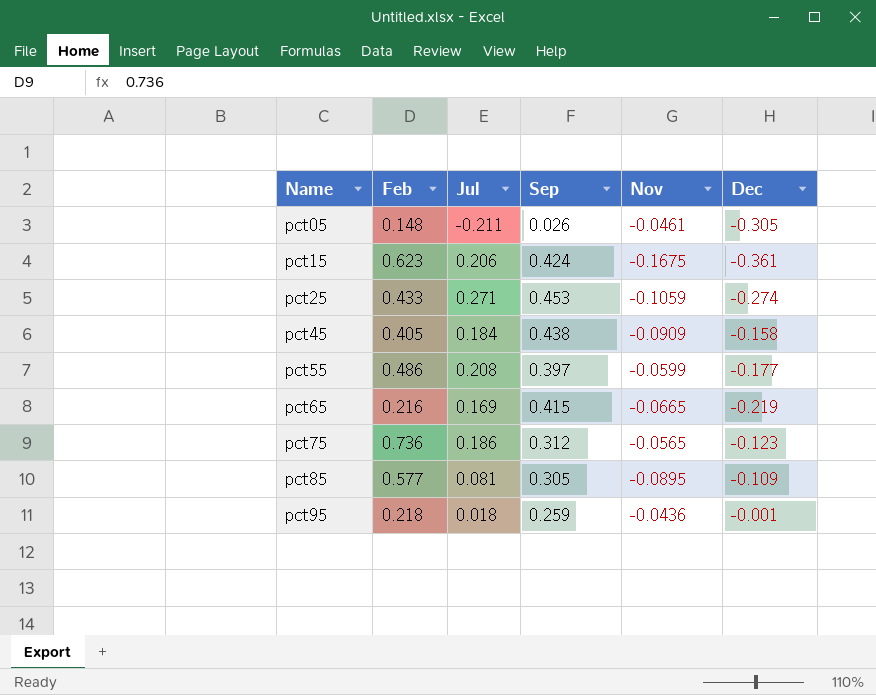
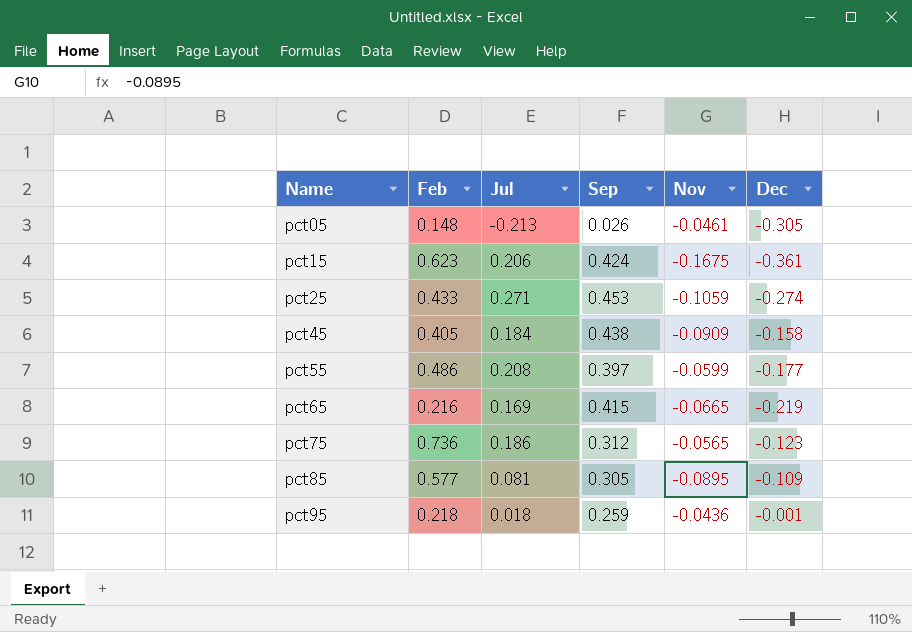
pct05 | Jul: -0.211 -> -0.213

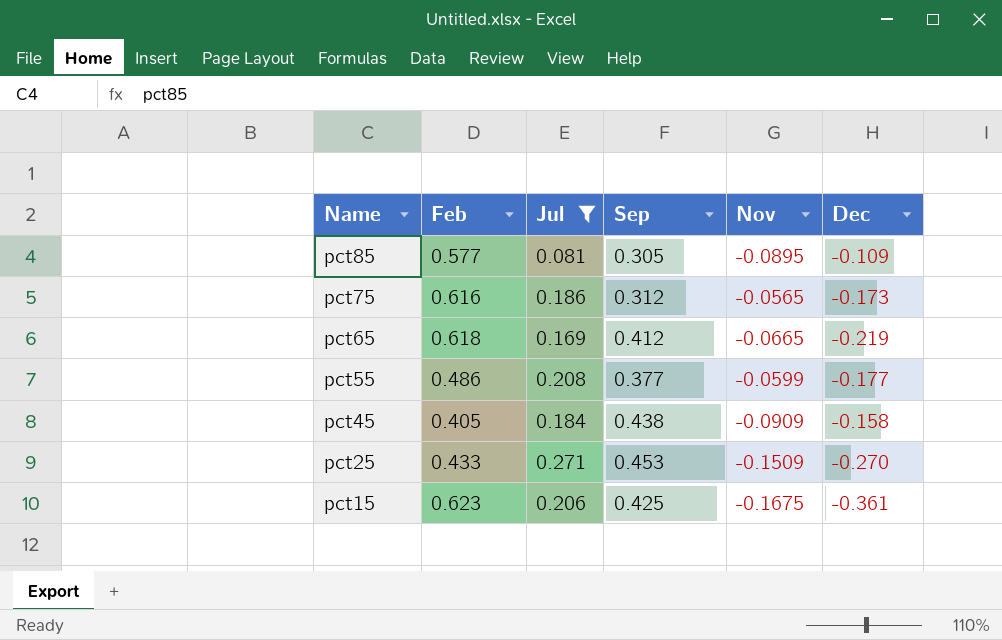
filter: none -> Jul >= 0.081
row order: Name ascending -> Name descending
pct75 | Feb: 0.736 -> 0.616
pct75 | Dec: -0.123 -> -0.173
pct65 | Feb: 0.216 -> 0.618
pct65 | Sep: 0.415 -> 0.412
pct55 | Sep: 0.397 -> 0.377
pct25 | Nov: -0.1059 -> -0.1509
pct25 | Dec: -0.274 -> -0.270
pct15 | Sep: 0.424 -> 0.425

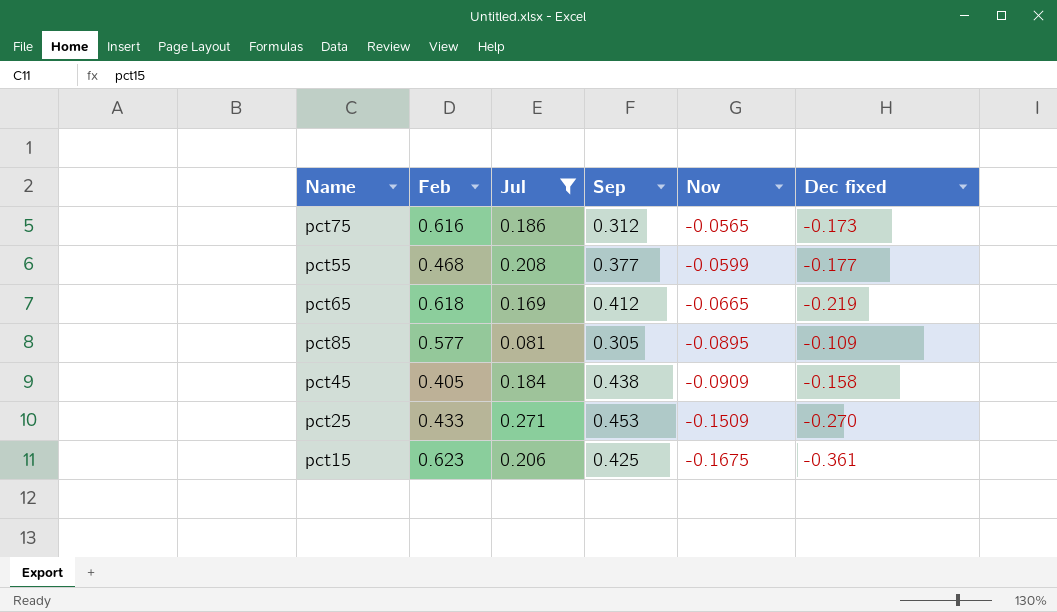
row order: Name descending -> Nov descending
column name: Dec -> Dec fixed
pct55 | Feb: 0.486 -> 0.468

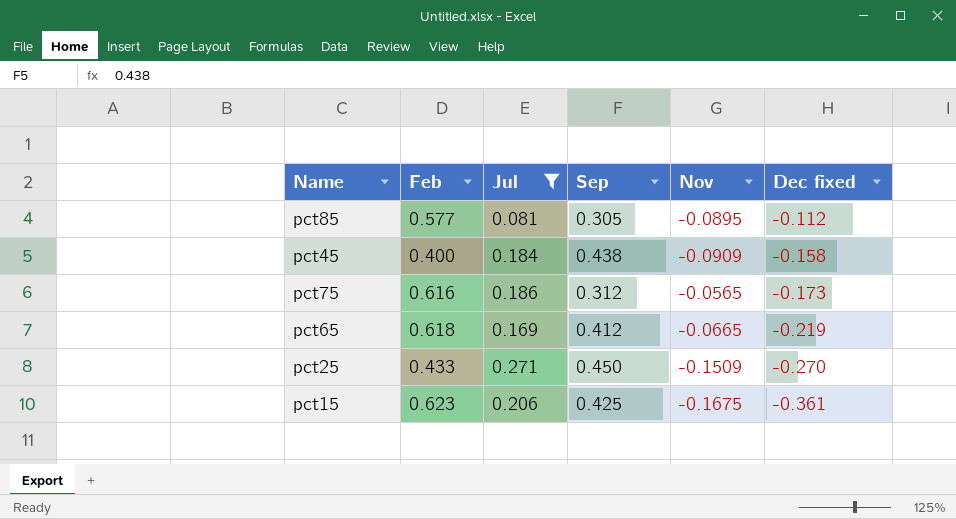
row order: Nov descending -> Dec fixed descending
row pct55: 0.468 | 0.208 | 0.377 | -0.0599 | -0.177 -> none
pct85 | Dec fixed: -0.109 -> -0.112
pct45 | Feb: 0.405 -> 0.400
pct25 | Sep: 0.453 -> 0.450

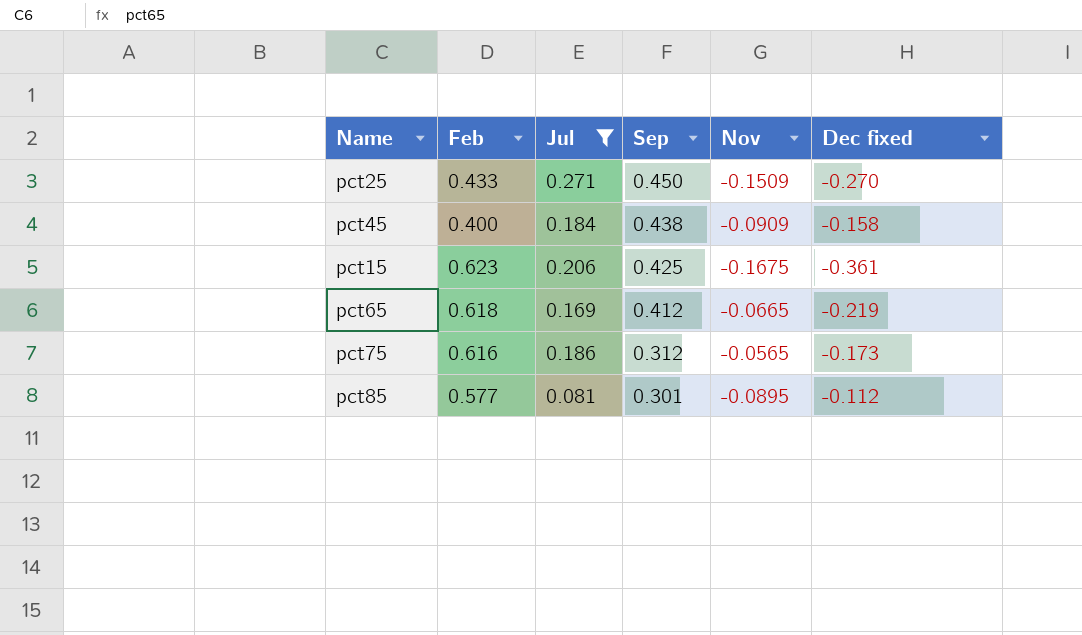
row order: Dec fixed descending -> Sep descending
pct85 | Sep: 0.305 -> 0.301

